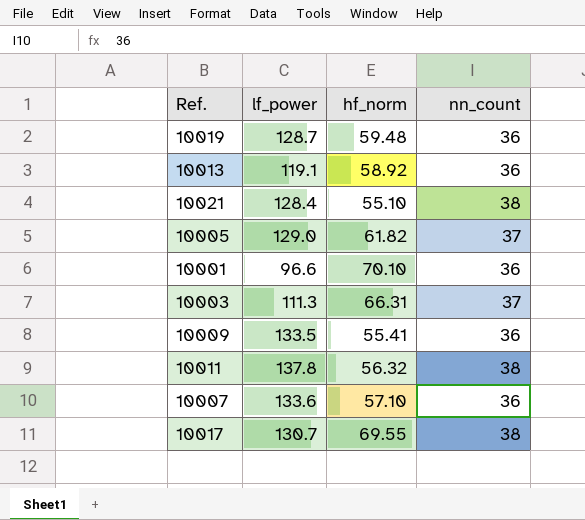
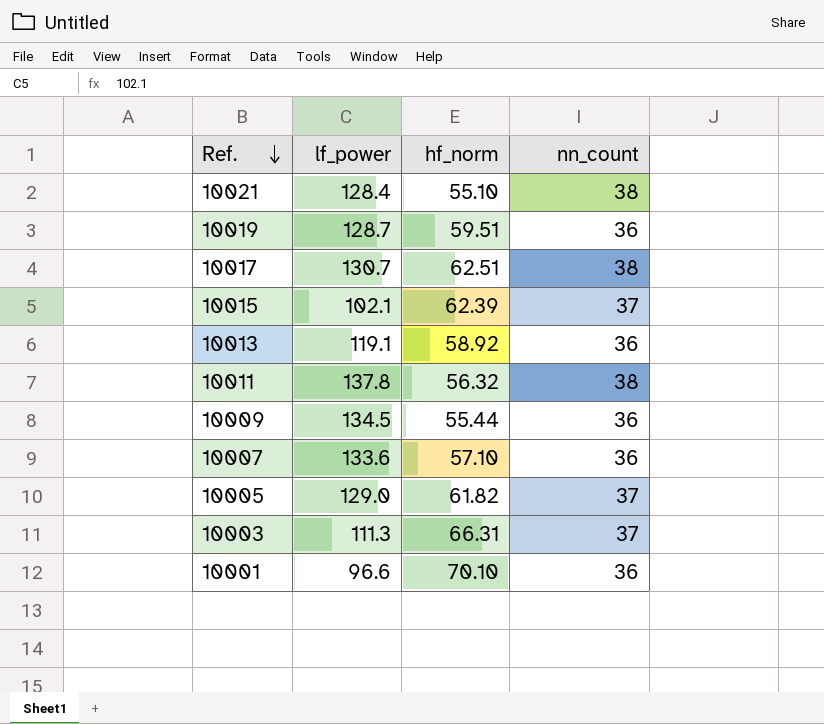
row order: none -> Ref. descending
10019 | hf_norm: 59.48 -> 59.51
10017 | hf_norm: 69.55 -> 62.51
row 10015: none -> 102.1 | 62.39 | 37
10009 | lf_power: 133.5 -> 134.5
10009 | hf_norm: 55.41 -> 55.44

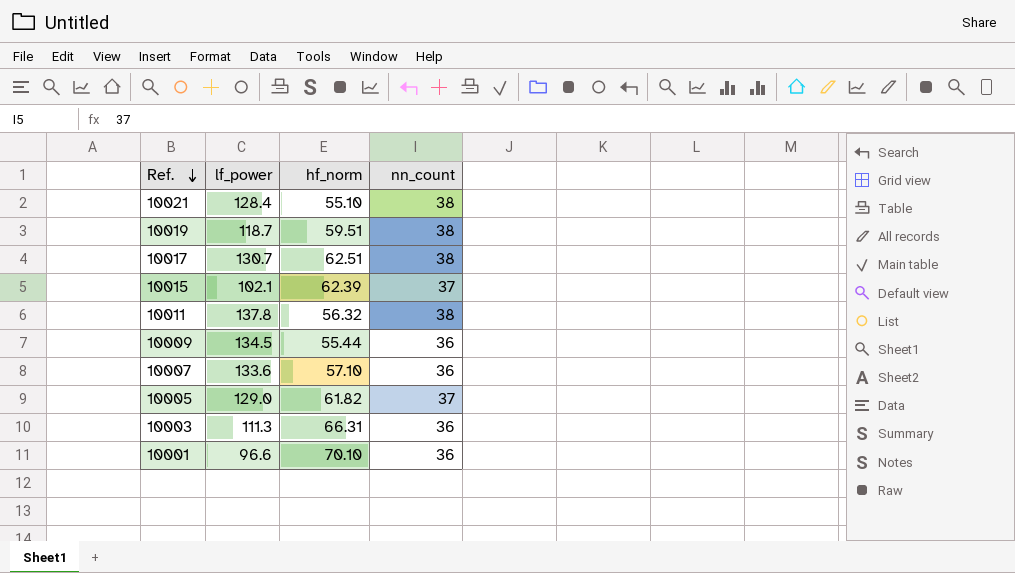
row 10013: 119.1 | 58.92 | 36 -> none
10019 | lf_power: 128.7 -> 118.7
10019 | nn_count: 36 -> 38
10003 | nn_count: 37 -> 36

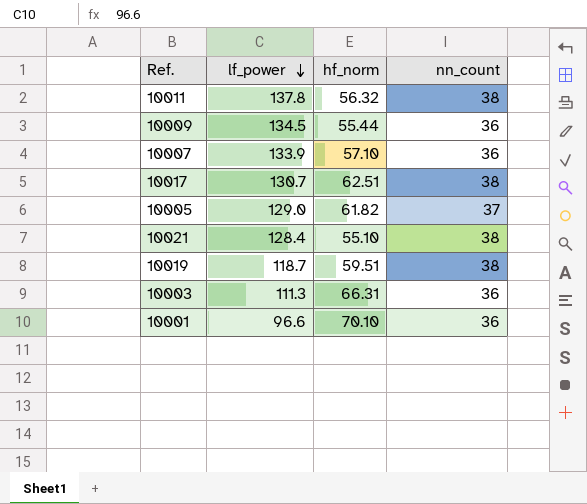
row order: Ref. descending -> lf_power descending
row 10015: 102.1 | 62.39 | 37 -> none
10007 | lf_power: 133.6 -> 133.9

